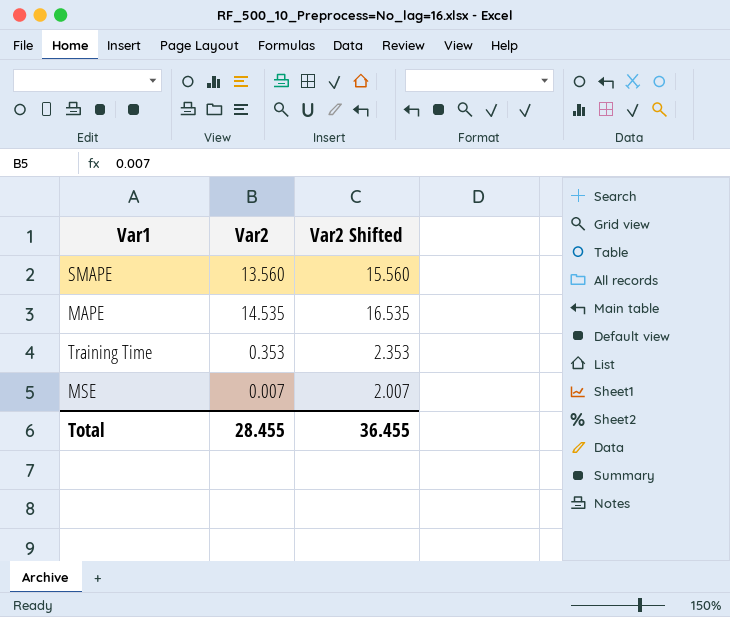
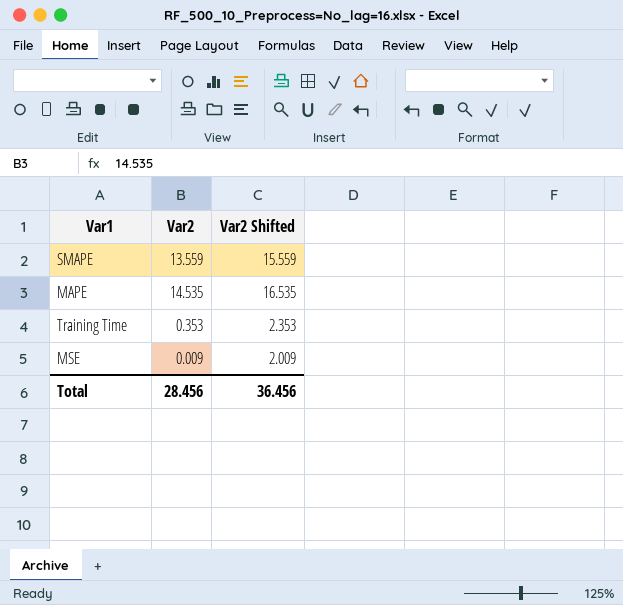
SMAPE | Var2: 13.560 -> 13.559
SMAPE | Var2 Shifted: 15.560 -> 15.559
MSE | Var2: 0.007 -> 0.009
MSE | Var2 Shifted: 2.007 -> 2.009
Total | Var2: 28.455 -> 28.456
Total | Var2 Shifted: 36.455 -> 36.456

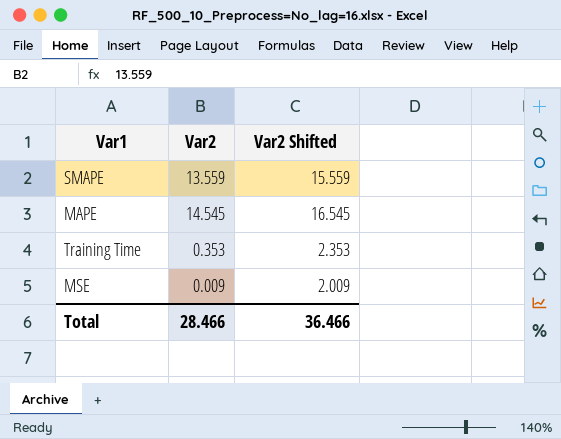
MAPE | Var2: 14.535 -> 14.545
MAPE | Var2 Shifted: 16.535 -> 16.545
Total | Var2: 28.456 -> 28.466
Total | Var2 Shifted: 36.456 -> 36.466

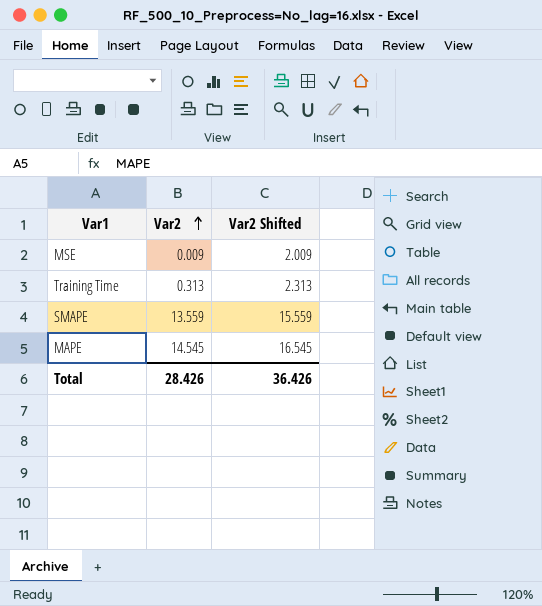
row order: none -> Var2 ascending
Training Time | Var2: 0.353 -> 0.313
Training Time | Var2 Shifted: 2.353 -> 2.313
Total | Var2: 28.466 -> 28.426
Total | Var2 Shifted: 36.466 -> 36.426

